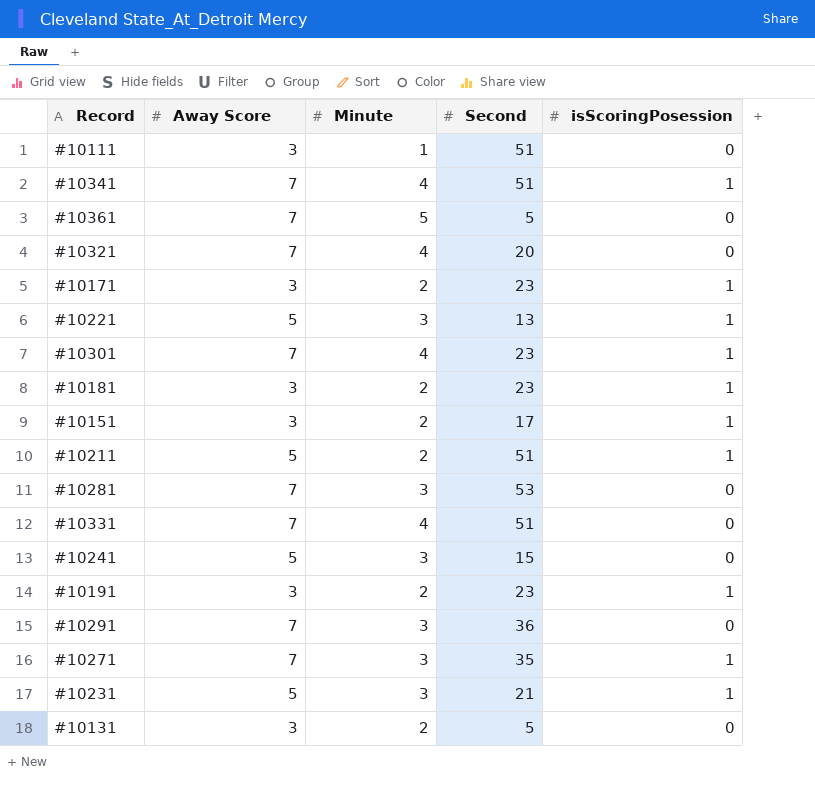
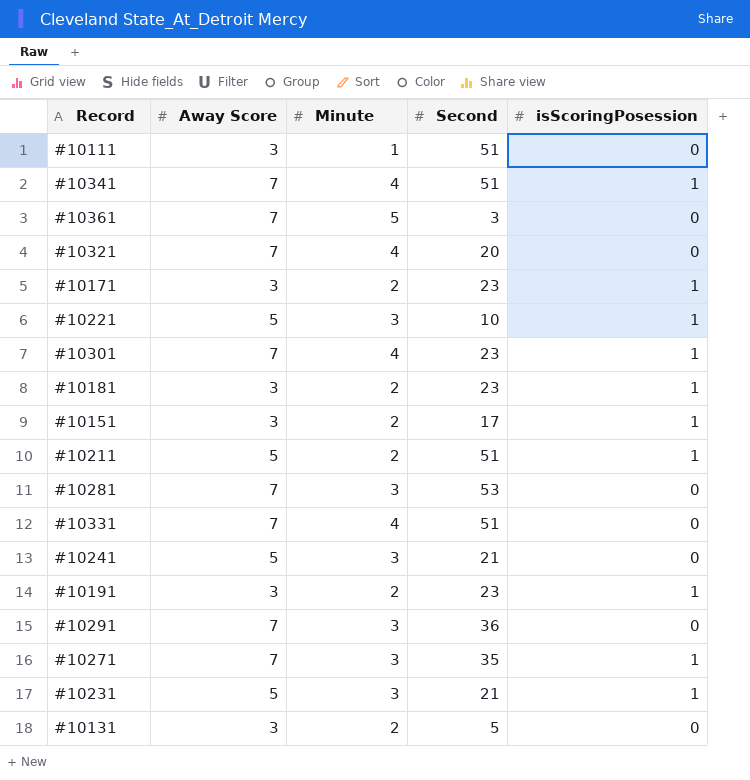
#10361 | Second: 5 -> 3
#10221 | Second: 13 -> 10
#10241 | Second: 15 -> 21

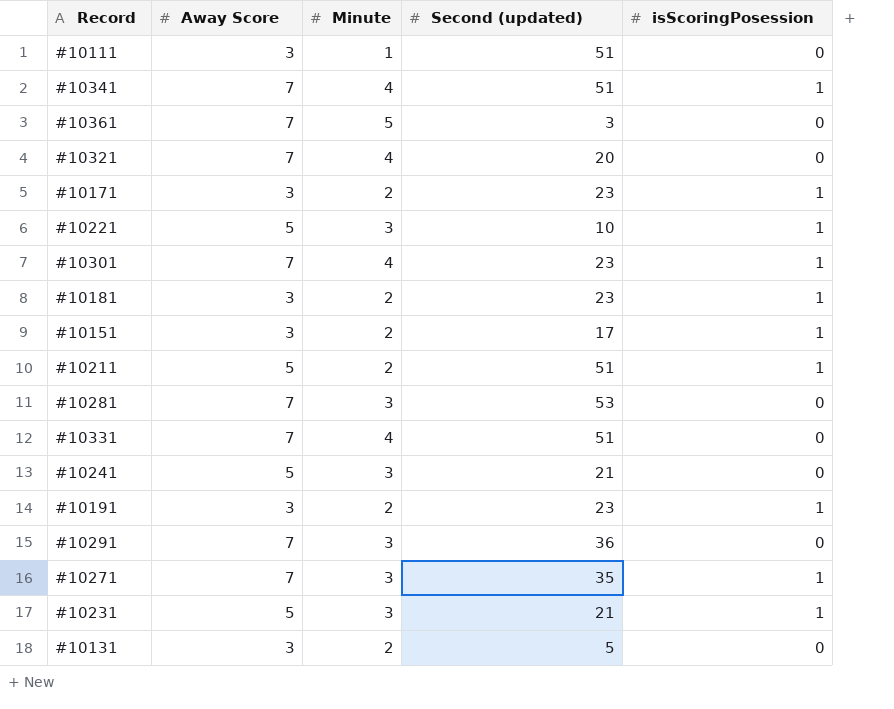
column name: Second -> Second (updated)

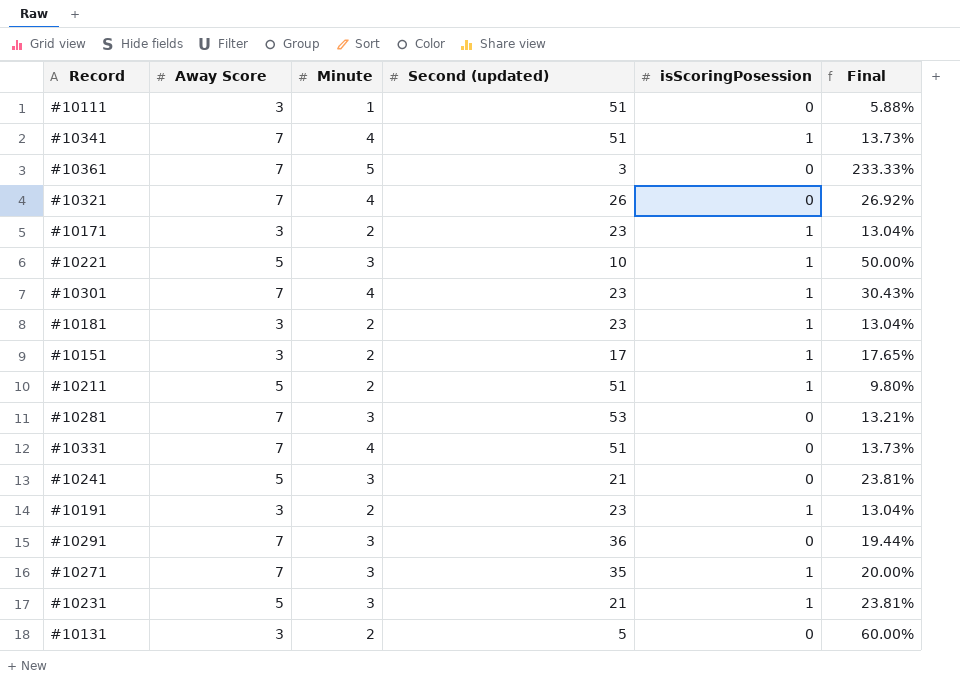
column Final | formula: none -> [Away Score] / [Second (updated)]
#10321 | Second (updated): 20 -> 26

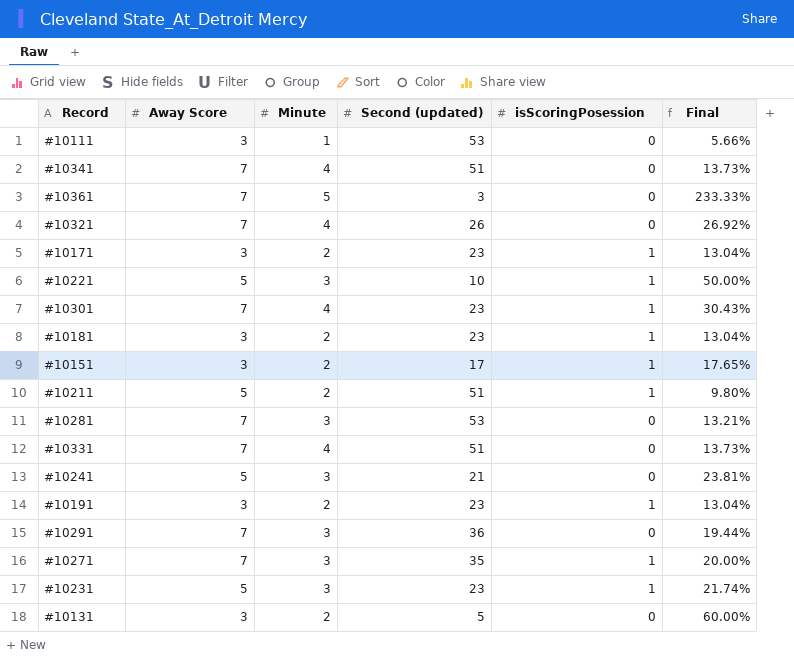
#10111 | Second (updated): 51 -> 53
#10111 | Final: 5.88% -> 5.66%
#10341 | isScoringPosession: 1 -> 0
#10231 | Second (updated): 21 -> 23
#10231 | Final: 23.81% -> 21.74%

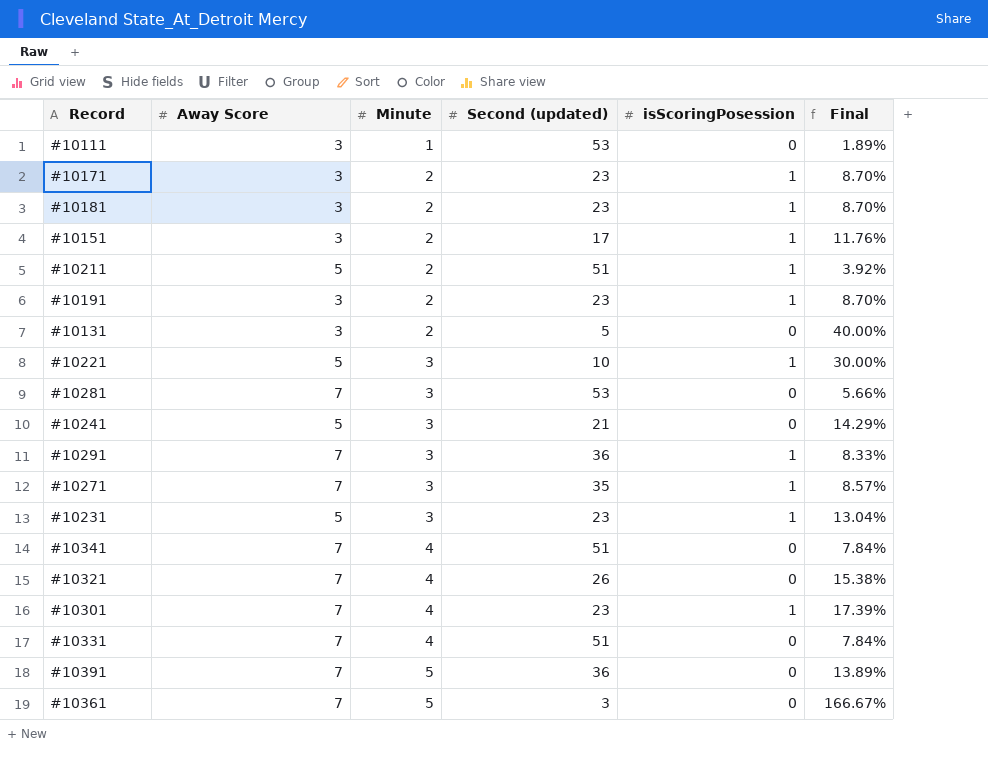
row order: none -> Minute ascending
column Final | formula: [Away Score] / [Second (updated)] -> [Minute] / [Second (updated)]
#10291 | isScoringPosession: 0 -> 1
row #10391: none -> 7 | 5 | 36 | 0 | 13.89%

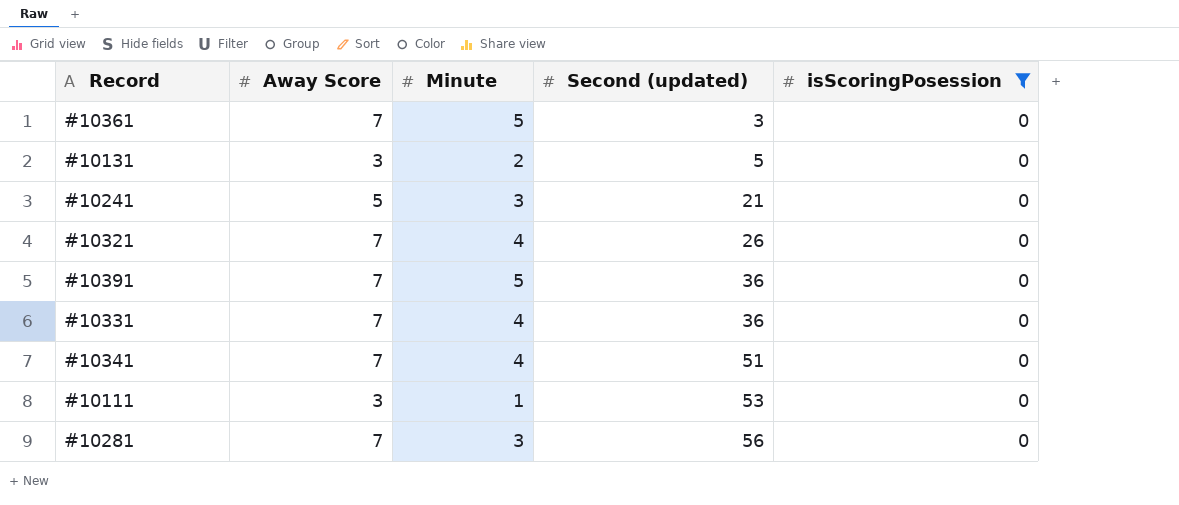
filter: none -> isScoringPosession = 0
row order: Minute ascending -> Second (updated) ascending
column Final | formula: [Minute] / [Second (updated)] -> none
#10331 | Second (updated): 51 -> 36
#10281 | Second (updated): 53 -> 56

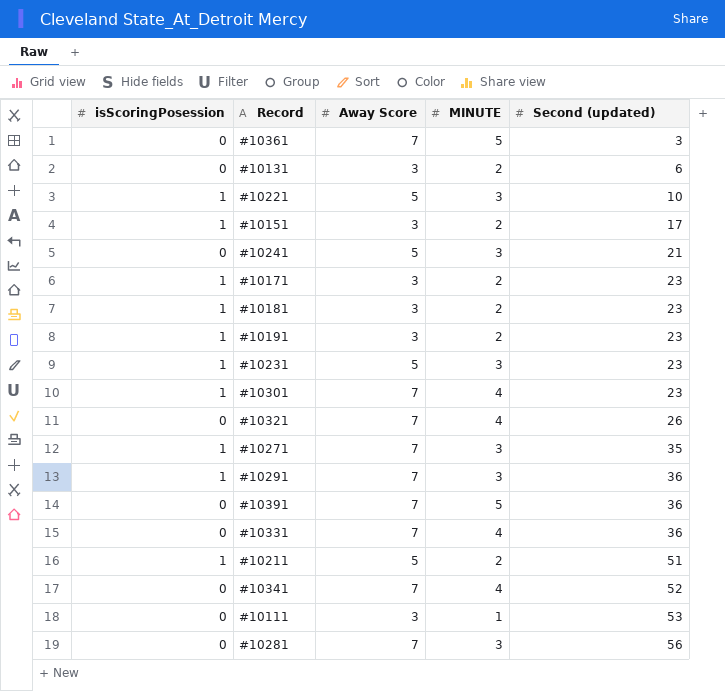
filter: isScoringPosession = 0 -> none
column isScoringPosession | position: 5 -> 1
column name: Minute -> MINUTE
#10131 | Second (updated): 5 -> 6
#10341 | Second (updated): 51 -> 52

